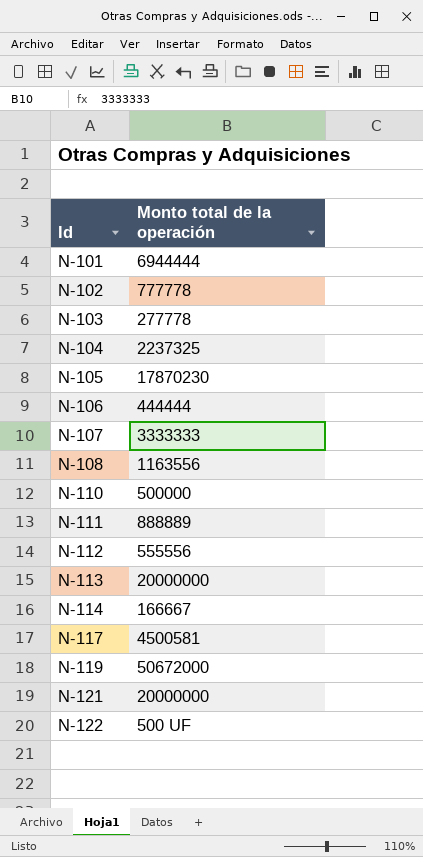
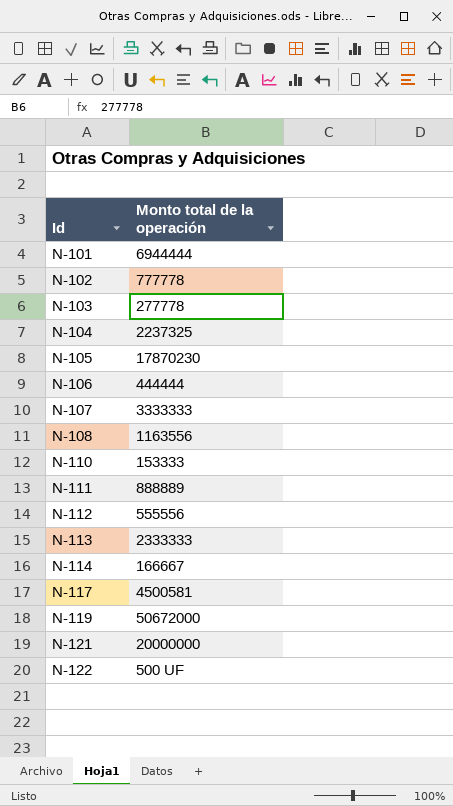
N-110 | Monto total de la operación: 500000 -> 153333
N-113 | Monto total de la operación: 20000000 -> 2333333

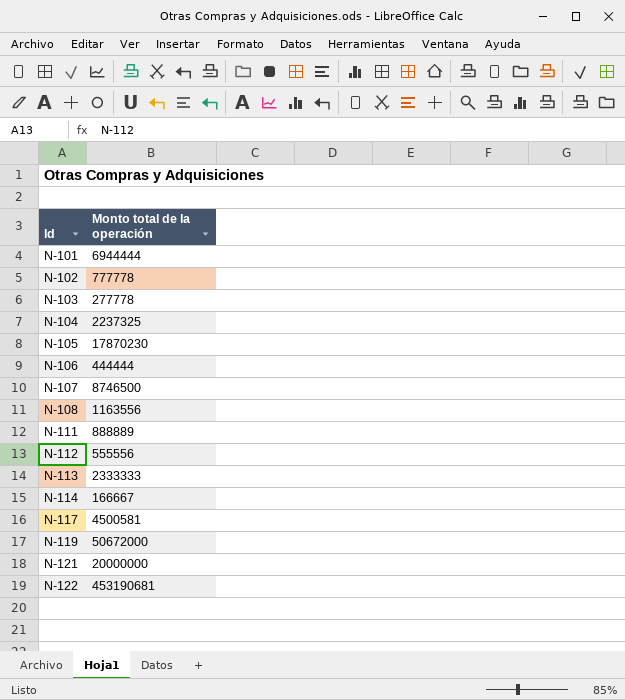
row N-110: 153333 -> none
N-107 | Monto total de la operación: 3333333 -> 8746500
N-122 | Monto total de la operación: 500 UF -> 453190681

